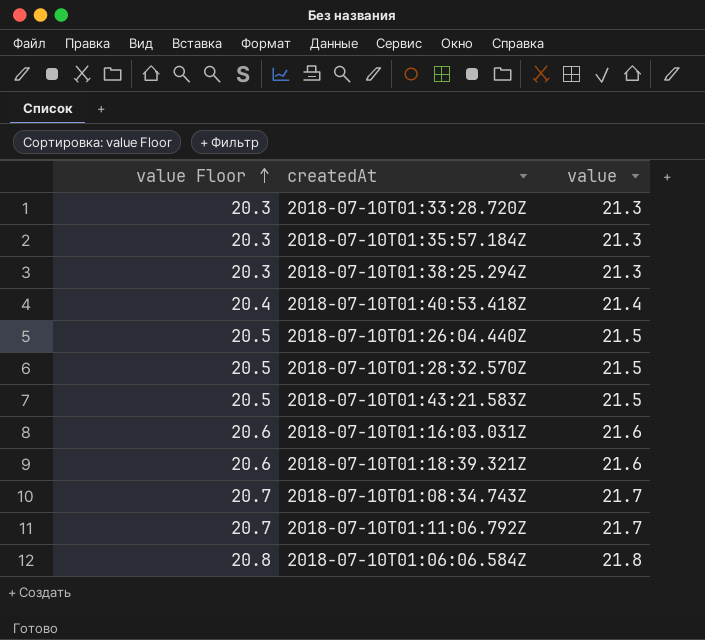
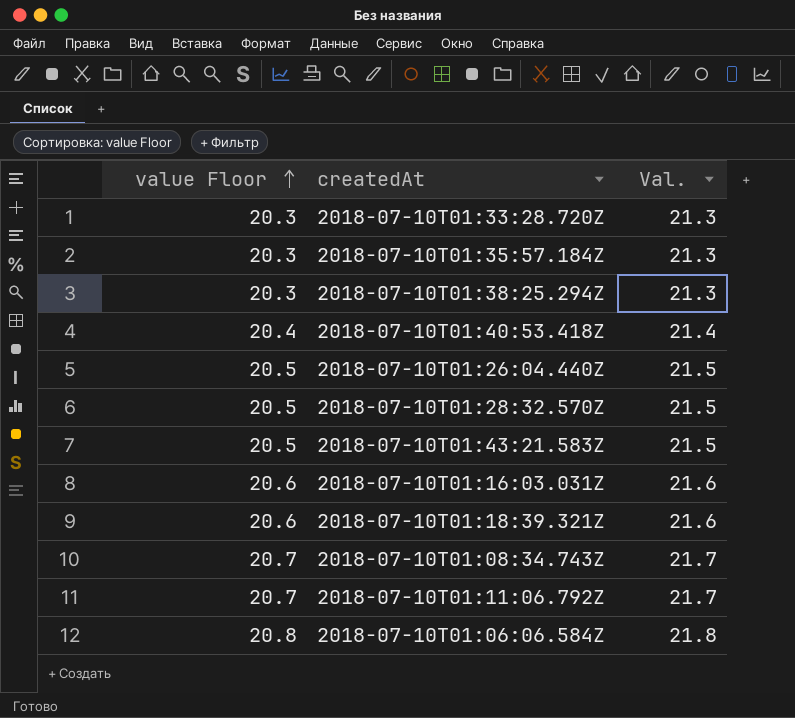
column name: value -> Val.

